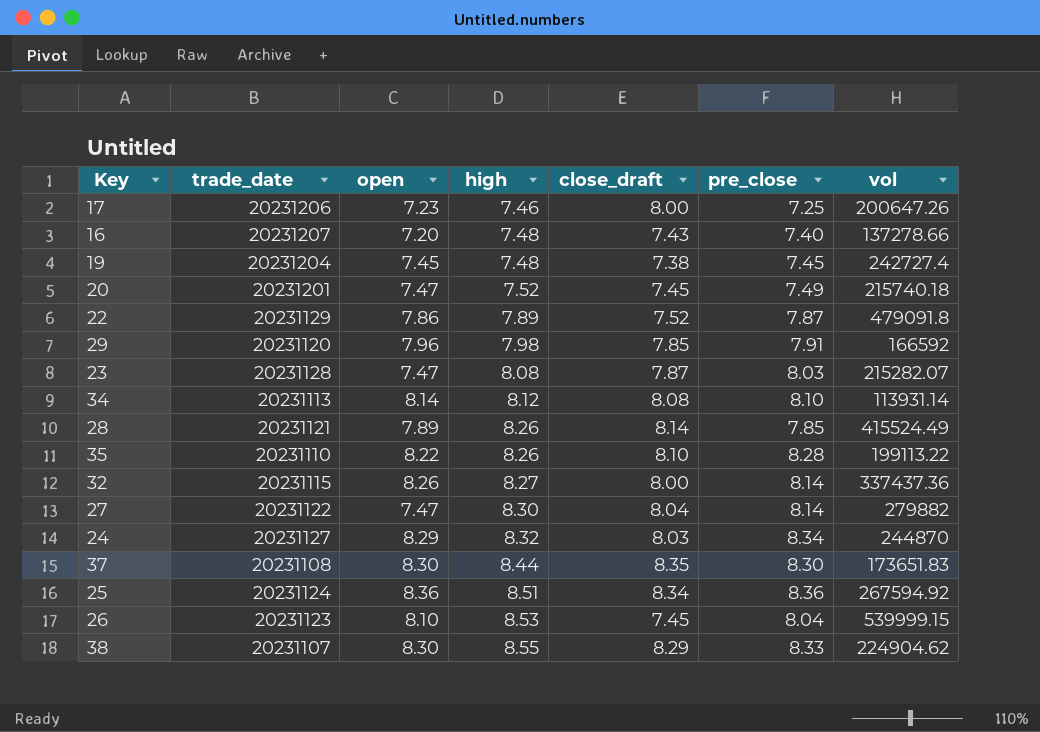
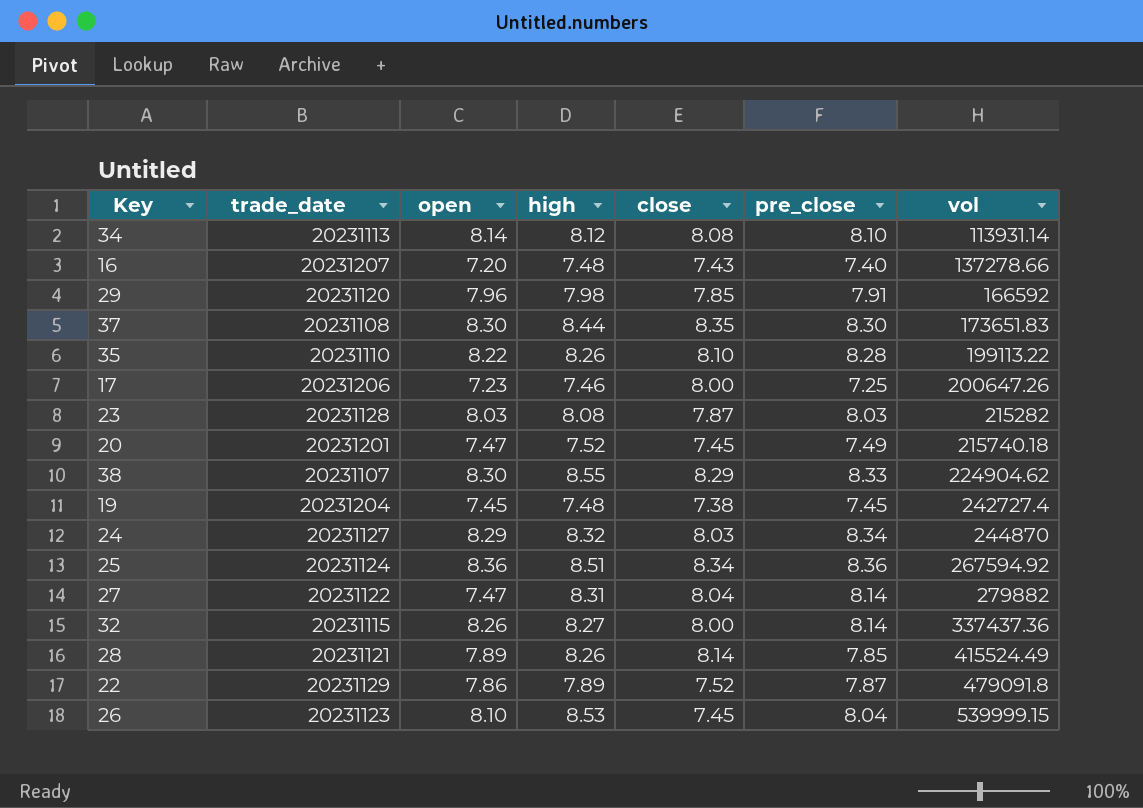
row order: high ascending -> vol ascending
column name: close_draft -> close
23 | open: 7.47 -> 8.03
23 | vol: 215282.07 -> 215282
27 | high: 8.30 -> 8.31

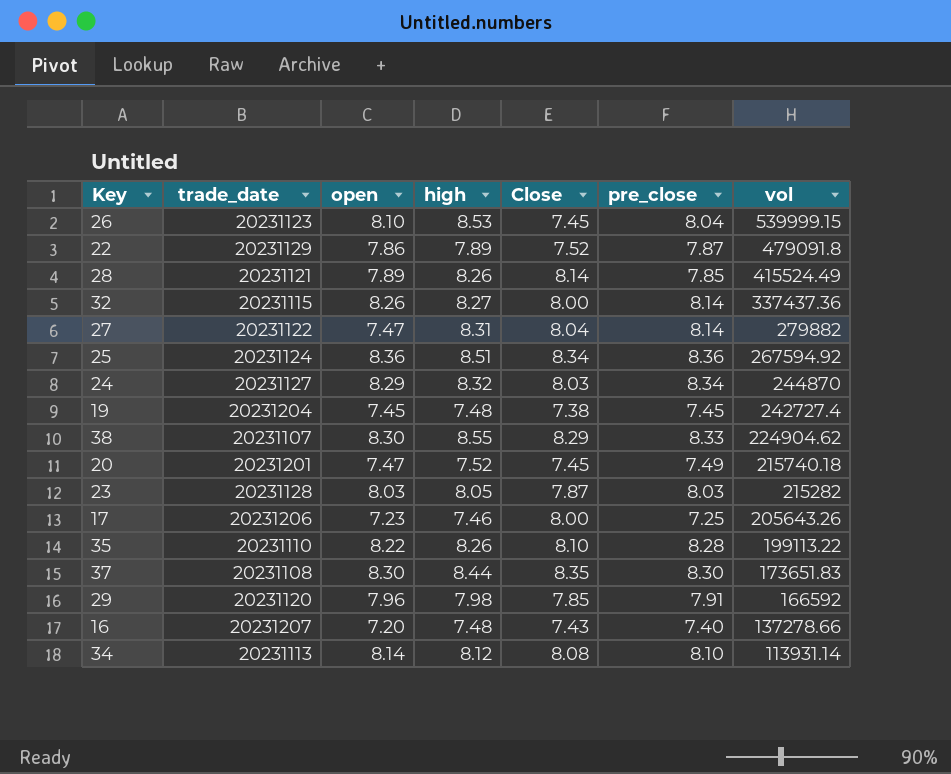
row order: vol ascending -> vol descending
column name: close -> Close
23 | high: 8.08 -> 8.05
17 | vol: 200647.26 -> 205643.26

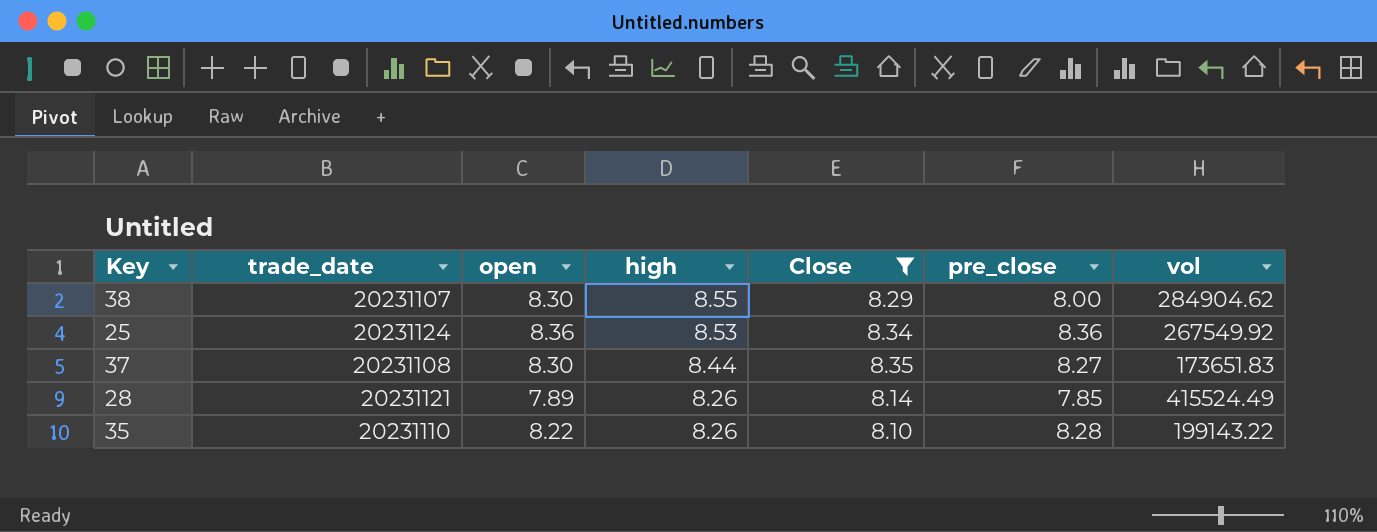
filter: none -> Close >= 8.10
row order: vol descending -> high descending
38 | pre_close: 8.33 -> 8.00
38 | vol: 224904.62 -> 284904.62
25 | high: 8.51 -> 8.53
25 | vol: 267594.92 -> 267549.92
37 | pre_close: 8.30 -> 8.27
35 | vol: 199113.22 -> 199143.22

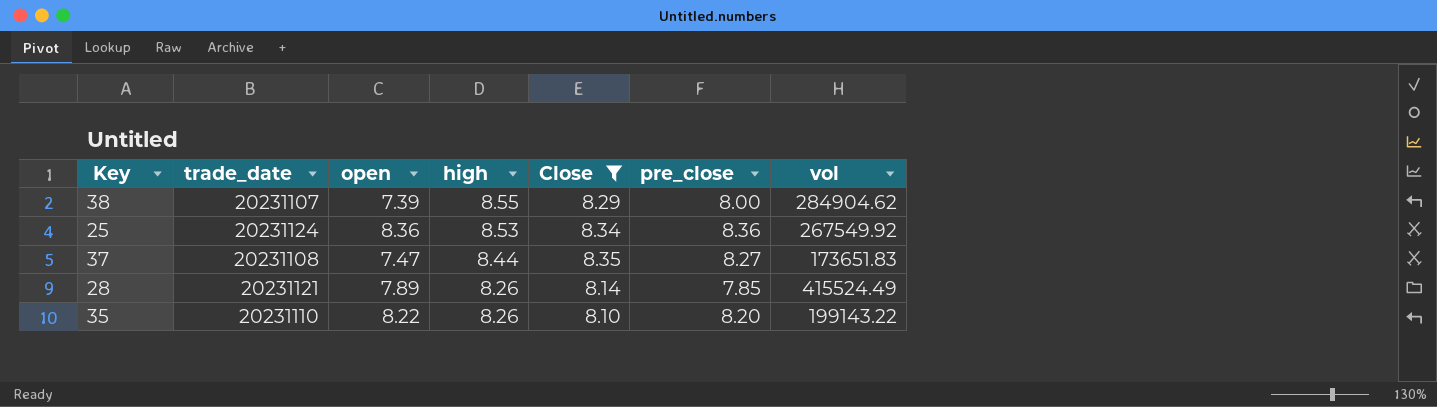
38 | open: 8.30 -> 7.39
37 | open: 8.30 -> 7.47
35 | pre_close: 8.28 -> 8.20

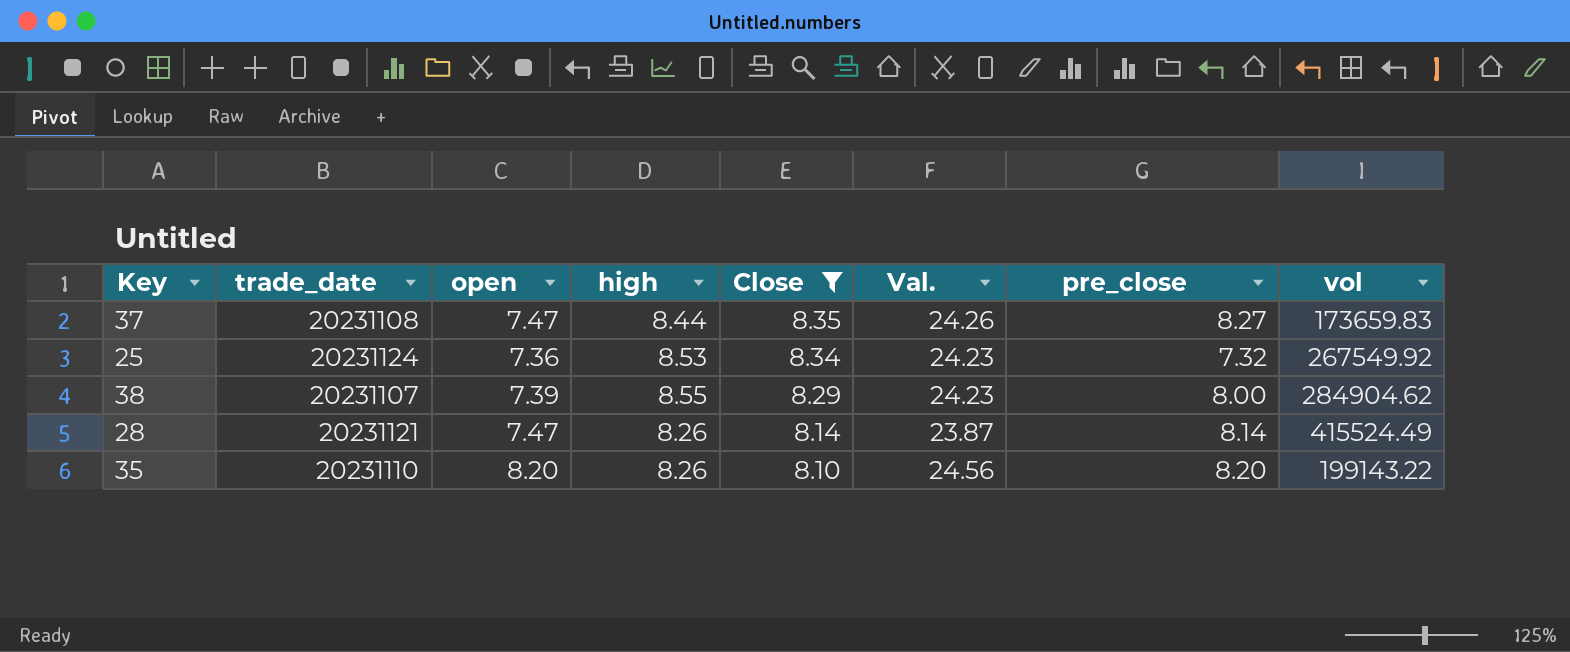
row order: high descending -> Close descending
column Val. | formula: none -> [open] + [high] + [Close]
37 | vol: 173651.83 -> 173659.83
25 | open: 8.36 -> 7.36
25 | pre_close: 8.36 -> 7.32
28 | open: 7.89 -> 7.47
28 | pre_close: 7.85 -> 8.14
35 | open: 8.22 -> 8.20

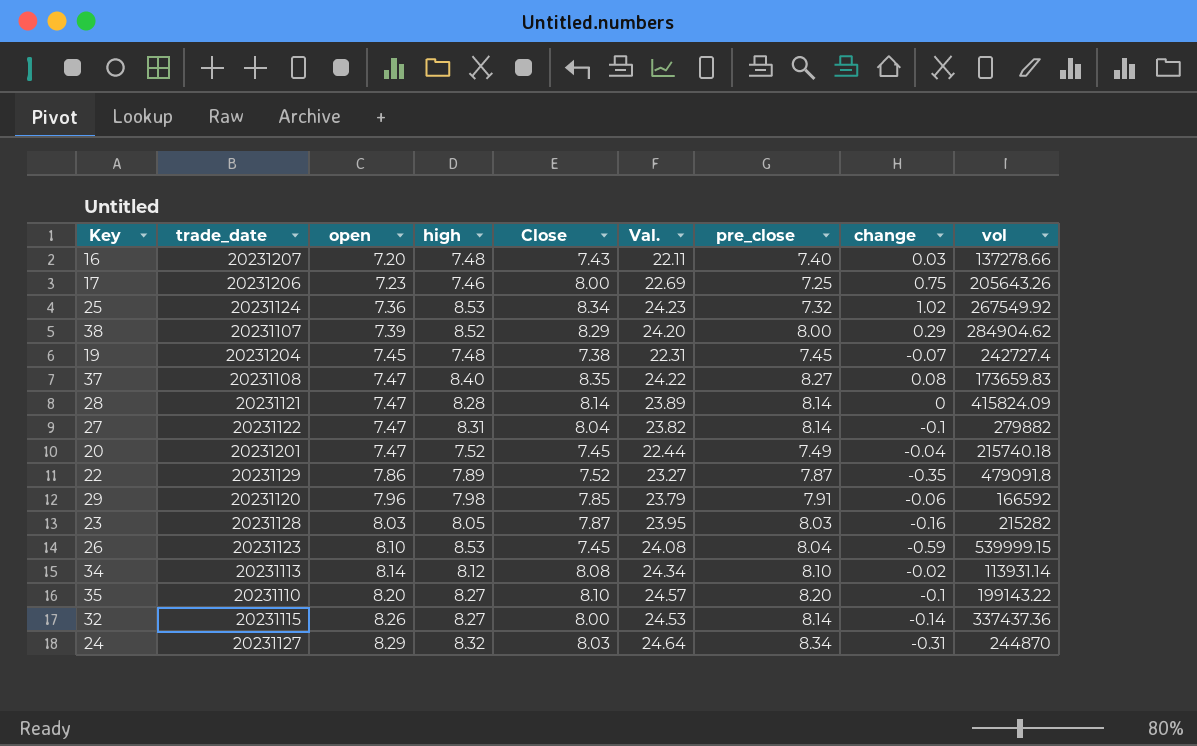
filter: Close >= 8.10 -> none
row order: Close descending -> open ascending
column change | formula: none -> [Close] - [pre_close]
38 | high: 8.55 -> 8.52
38 | Val.: 24.23 -> 24.20
37 | high: 8.44 -> 8.40
37 | Val.: 24.26 -> 24.22
28 | high: 8.26 -> 8.28
28 | Val.: 23.87 -> 23.89
28 | vol: 415524.49 -> 415824.09
35 | high: 8.26 -> 8.27
35 | Val.: 24.56 -> 24.57

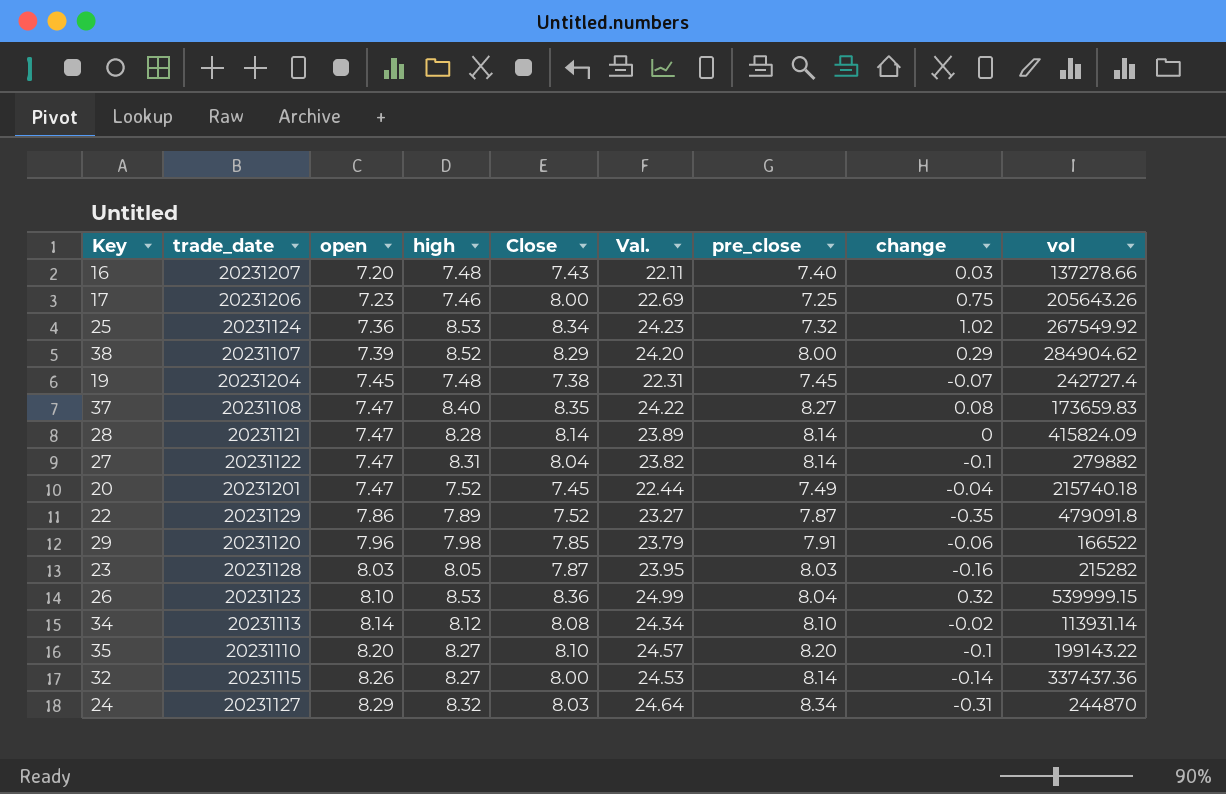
29 | vol: 166592 -> 166522
26 | Close: 7.45 -> 8.36
26 | Val.: 24.08 -> 24.99
26 | change: -0.59 -> 0.32

